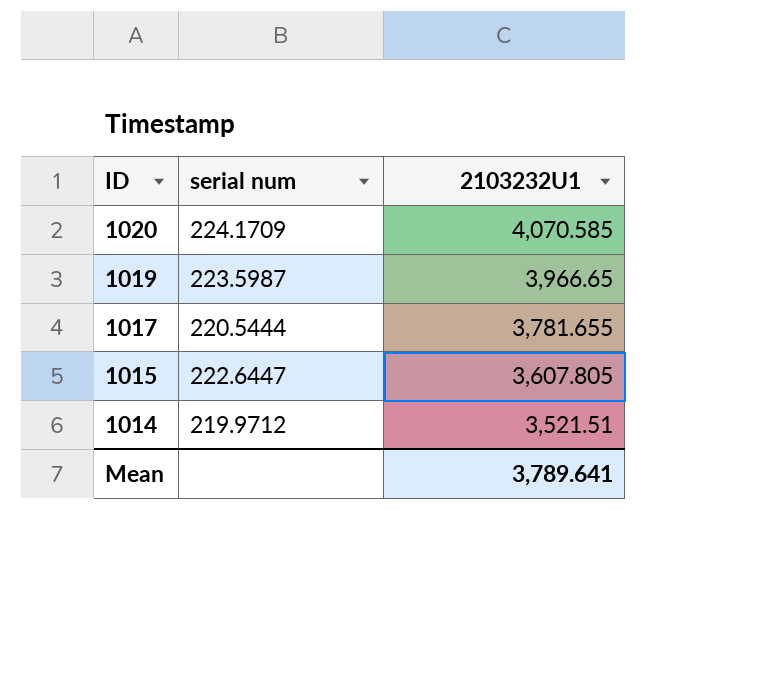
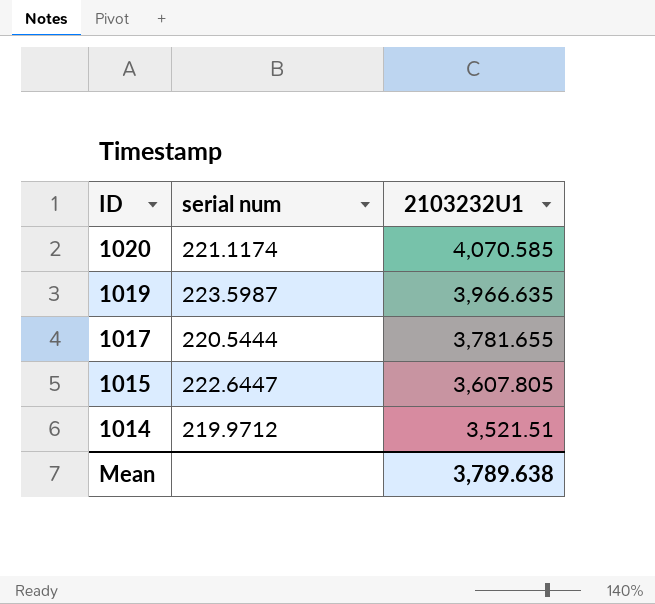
1020 | serial num: 224.1709 -> 221.1174
1019 | 2103232U1: 3,966.65 -> 3,966.635
Mean | 2103232U1: 3,789.641 -> 3,789.638

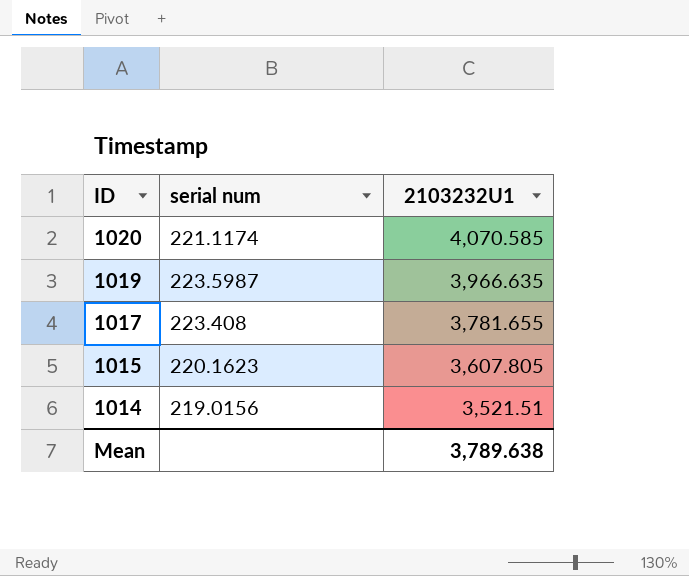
1017 | serial num: 220.5444 -> 223.408
1015 | serial num: 222.6447 -> 220.1623
1014 | serial num: 219.9712 -> 219.0156

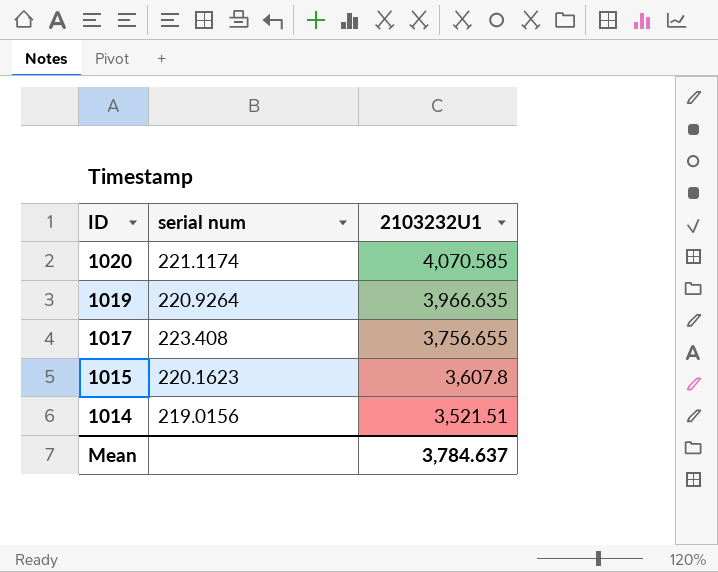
1019 | serial num: 223.5987 -> 220.9264
1017 | 2103232U1: 3,781.655 -> 3,756.655
1015 | 2103232U1: 3,607.805 -> 3,607.8
Mean | 2103232U1: 3,789.638 -> 3,784.637

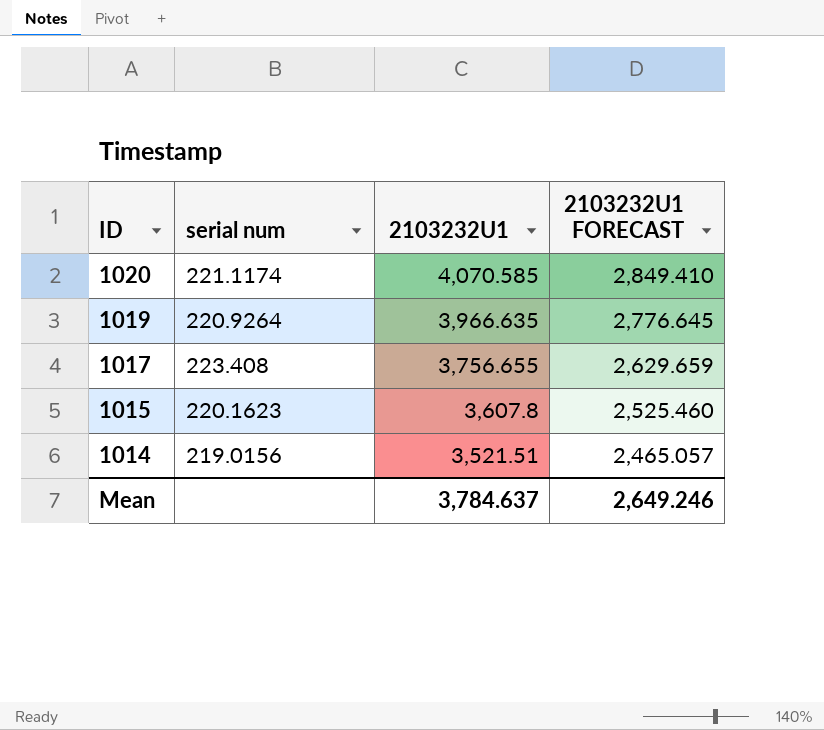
column 2103232U1 FORECAST | formula: none -> [2103232U1] * 0.7

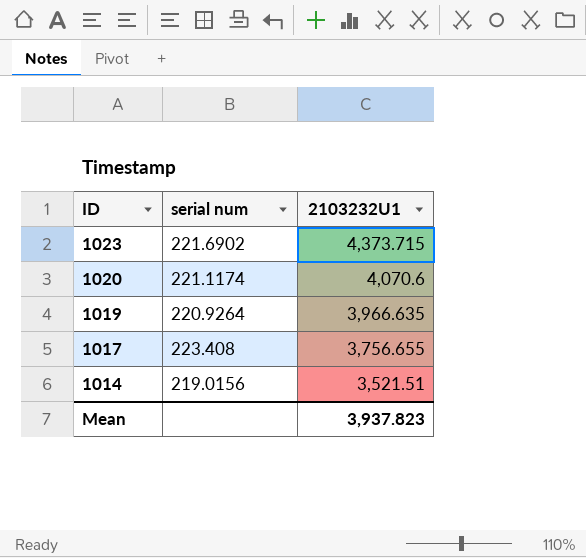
column 2103232U1 FORECAST | formula: [2103232U1] * 0.7 -> none
row 1015: 220.1623 | 3,607.8 | 2,525.460 -> none
row 1023: none -> 221.6902 | 4,373.715
1020 | 2103232U1: 4,070.585 -> 4,070.6
Mean | 2103232U1: 3,784.637 -> 3,937.823

